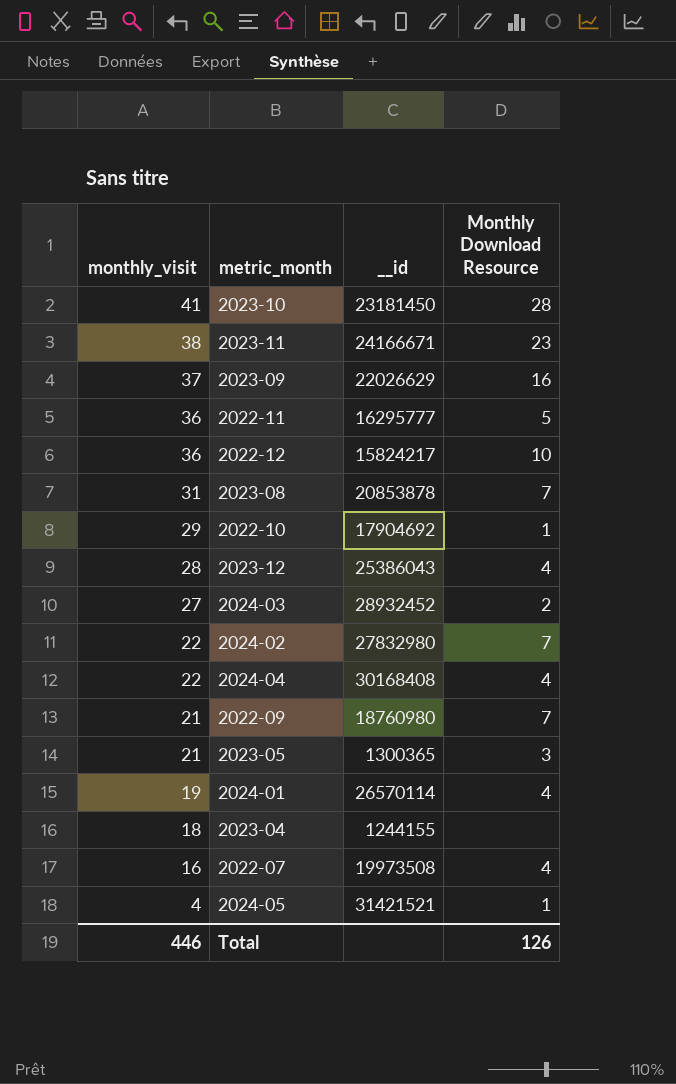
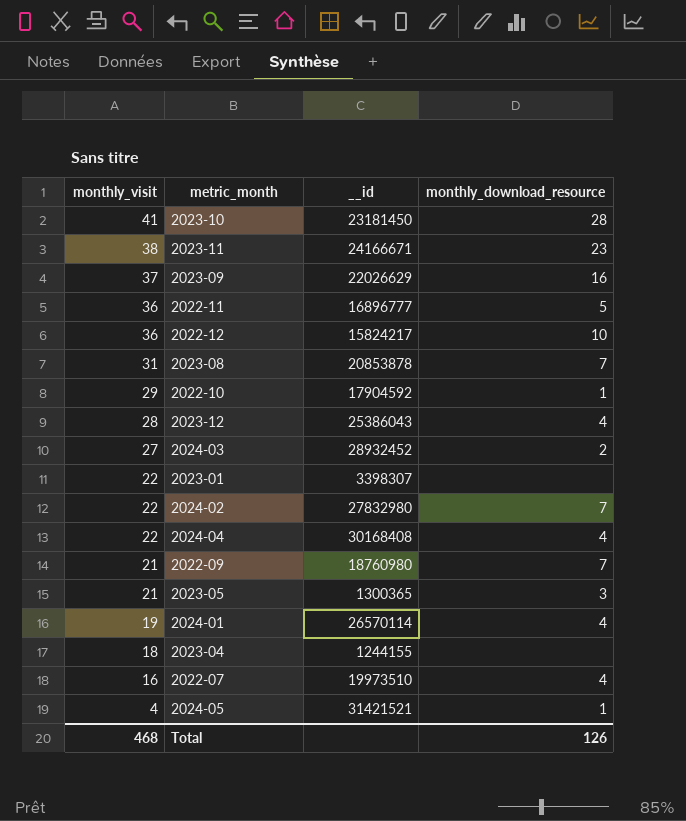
column name: Monthly Download Resource -> monthly_download_resource
2022-11 | __id: 16295777 -> 16896777
2022-10 | __id: 17904692 -> 17904592
row 2023-01: none -> 22 | 3398307 | none
2022-07 | __id: 19973508 -> 19973510
Total | monthly_visit: 446 -> 468

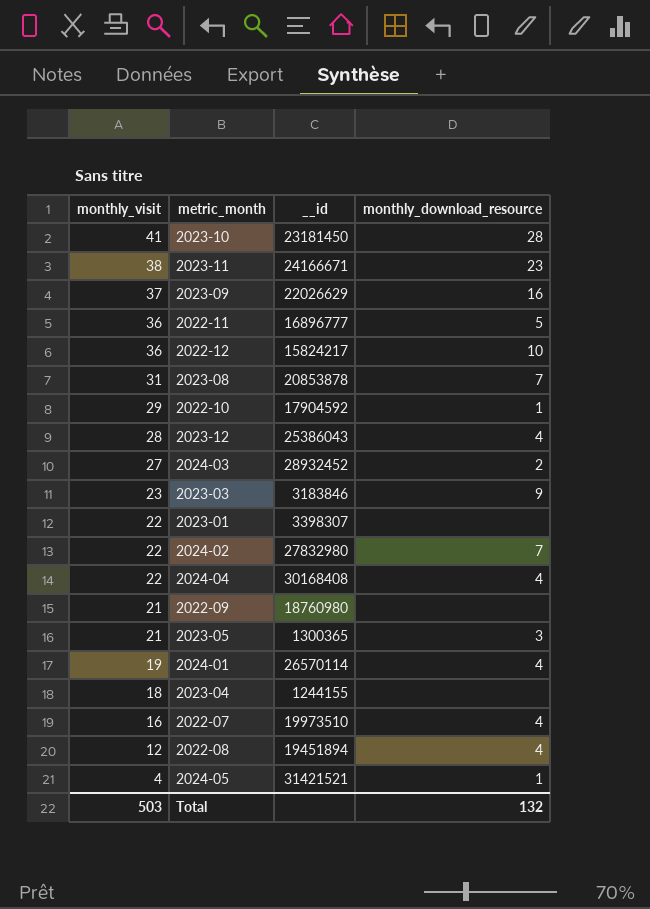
row 2023-03: none -> 23 | 3183846 | 9
2022-09 | monthly_download_resource: 7 -> none
row 2022-08: none -> 12 | 19451894 | 4
Total | monthly_visit: 468 -> 503
Total | monthly_download_resource: 126 -> 132

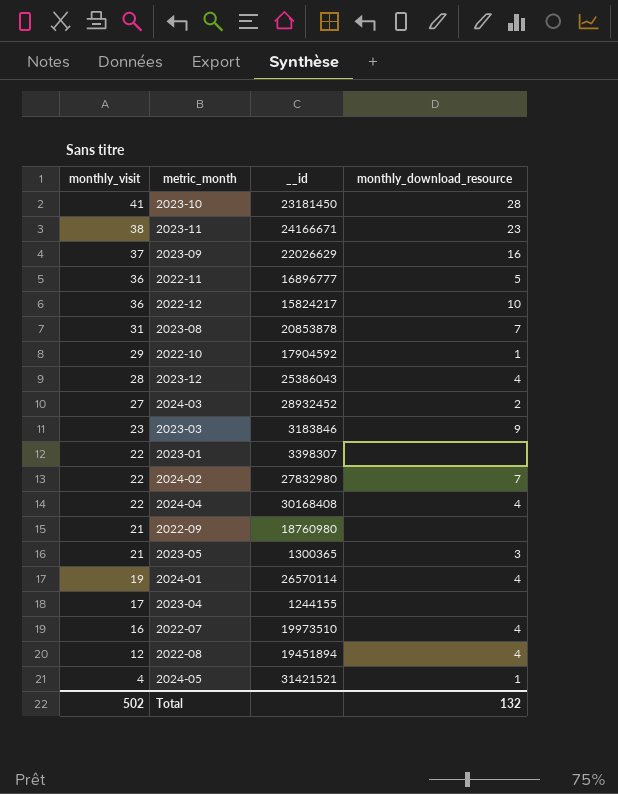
2023-04 | monthly_visit: 18 -> 17
Total | monthly_visit: 503 -> 502

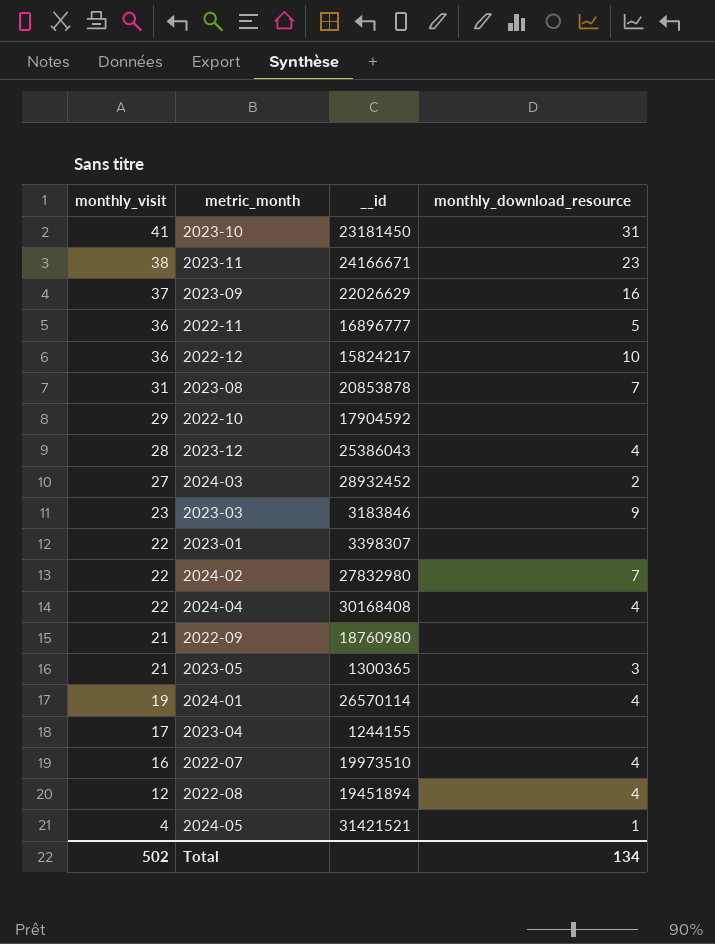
2023-10 | monthly_download_resource: 28 -> 31
2022-10 | monthly_download_resource: 1 -> none
Total | monthly_download_resource: 132 -> 134

